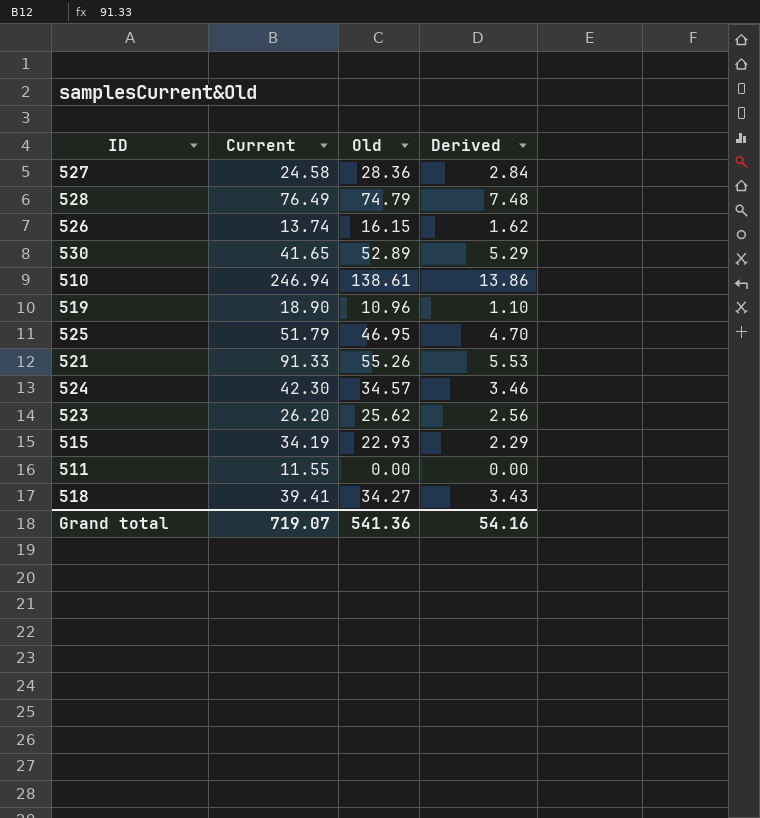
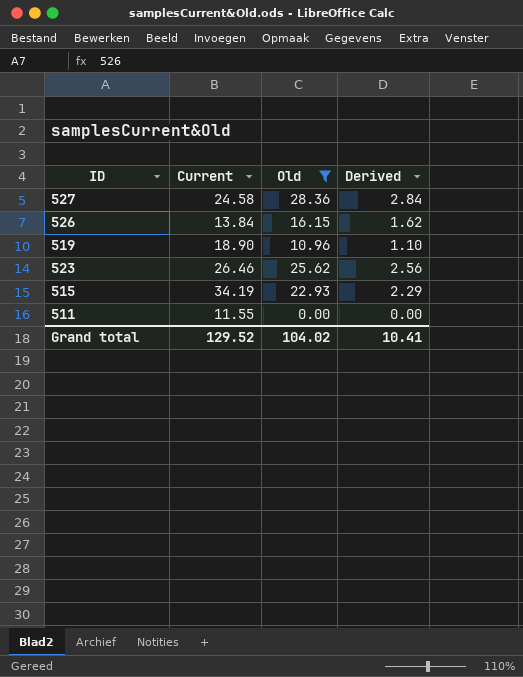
filter: none -> Old <= 28.36
526 | Current: 13.74 -> 13.84
523 | Current: 26.20 -> 26.46
Grand total | Current: 719.07 -> 129.52
Grand total | Old: 541.36 -> 104.02
Grand total | Derived: 54.16 -> 10.41

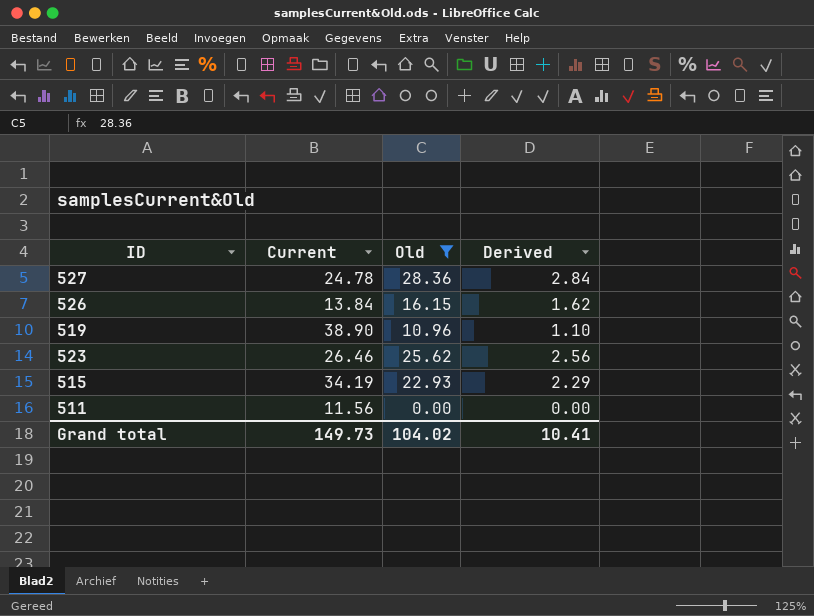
527 | Current: 24.58 -> 24.78
519 | Current: 18.90 -> 38.90
511 | Current: 11.55 -> 11.56
Grand total | Current: 129.52 -> 149.73

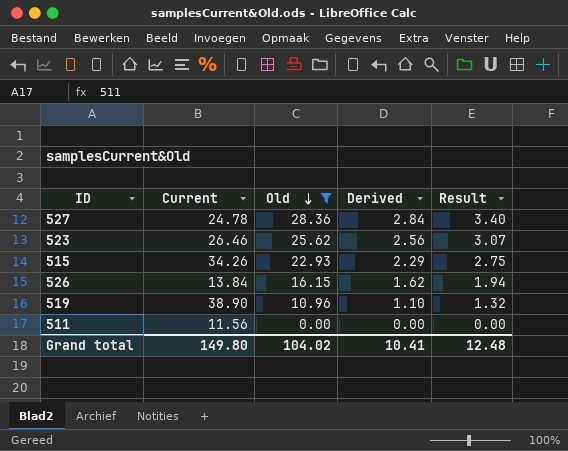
row order: none -> Old descending
column Result | formula: none -> [Old] * 0.12
515 | Current: 34.19 -> 34.26
Grand total | Current: 149.73 -> 149.80

